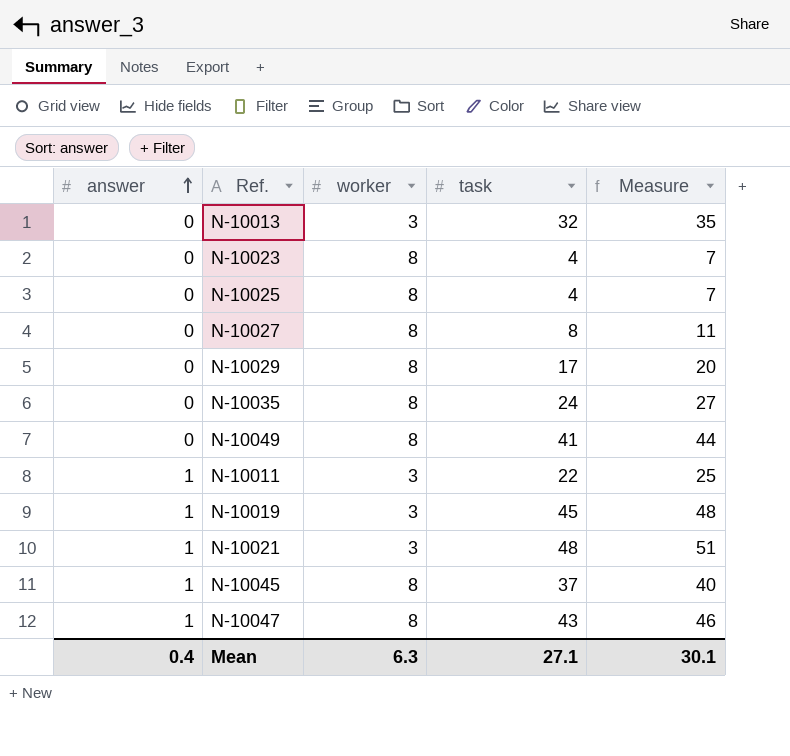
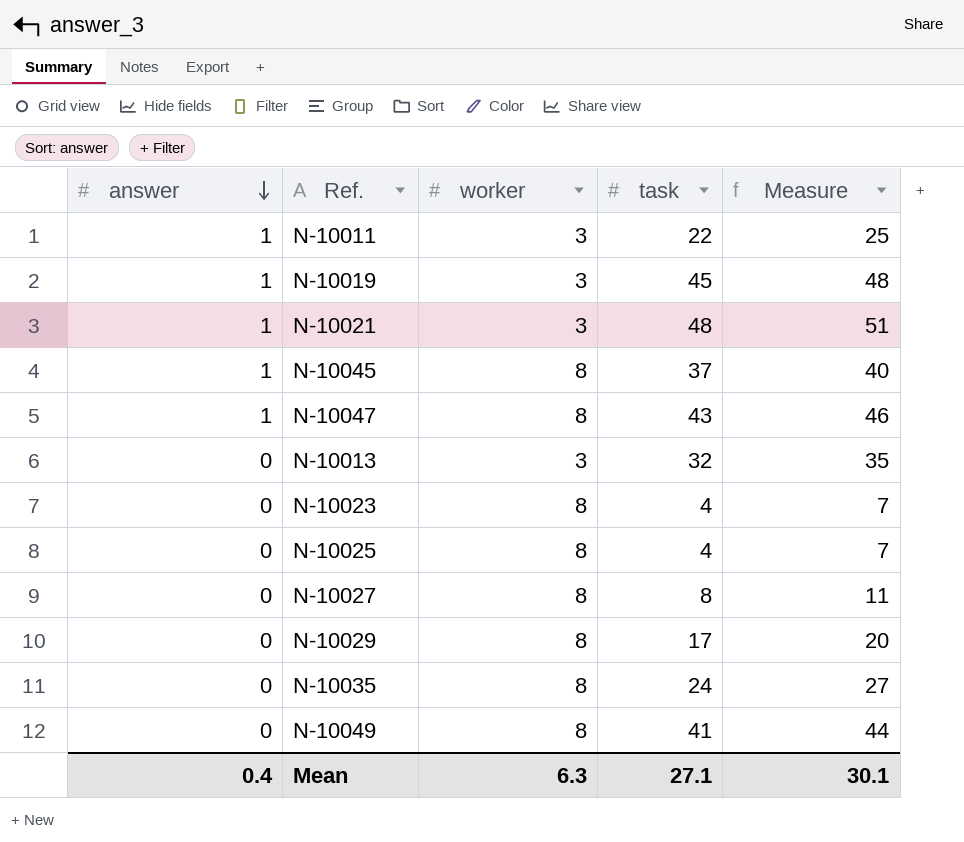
row order: answer ascending -> answer descending

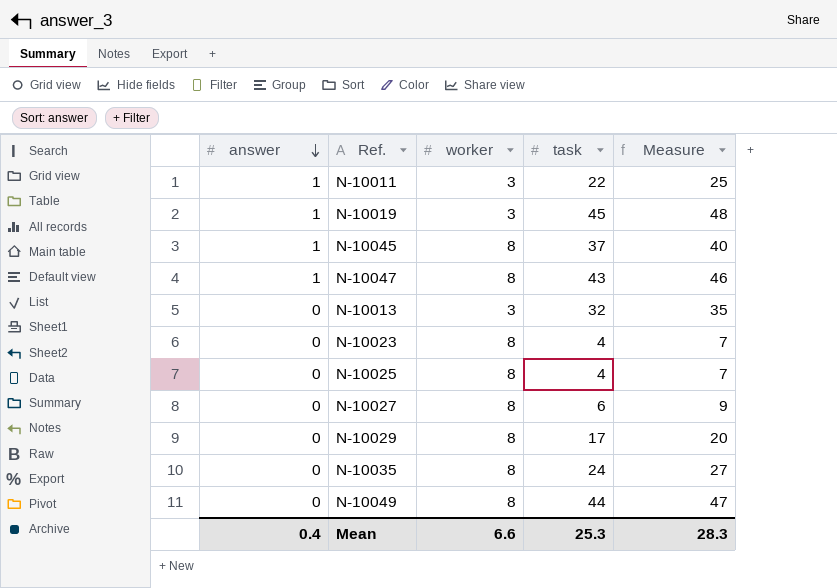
row N-10021: 1 | 3 | 48 | 51 -> none
N-10027 | task: 8 -> 6
N-10027 | Measure: 11 -> 9
N-10049 | task: 41 -> 44
N-10049 | Measure: 44 -> 47
Mean | worker: 6.3 -> 6.6
Mean | task: 27.1 -> 25.3
Mean | Measure: 30.1 -> 28.3

